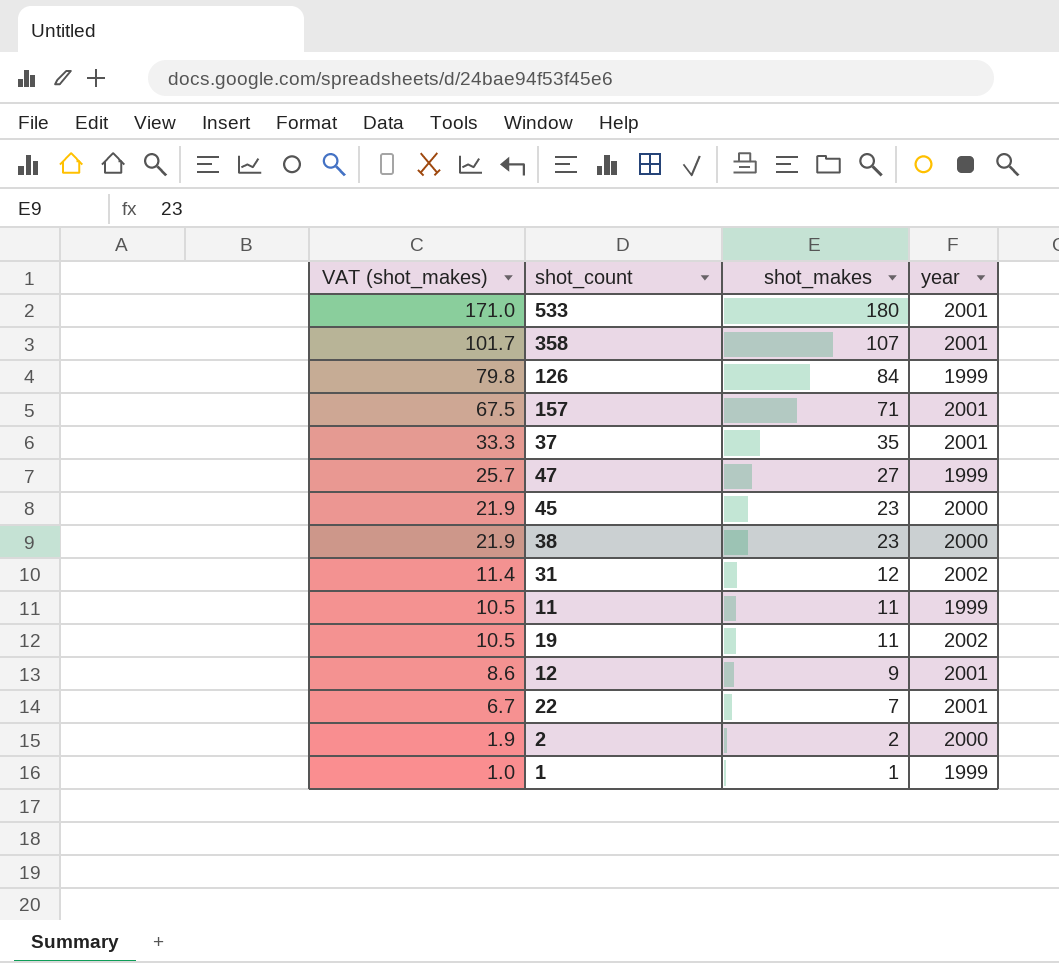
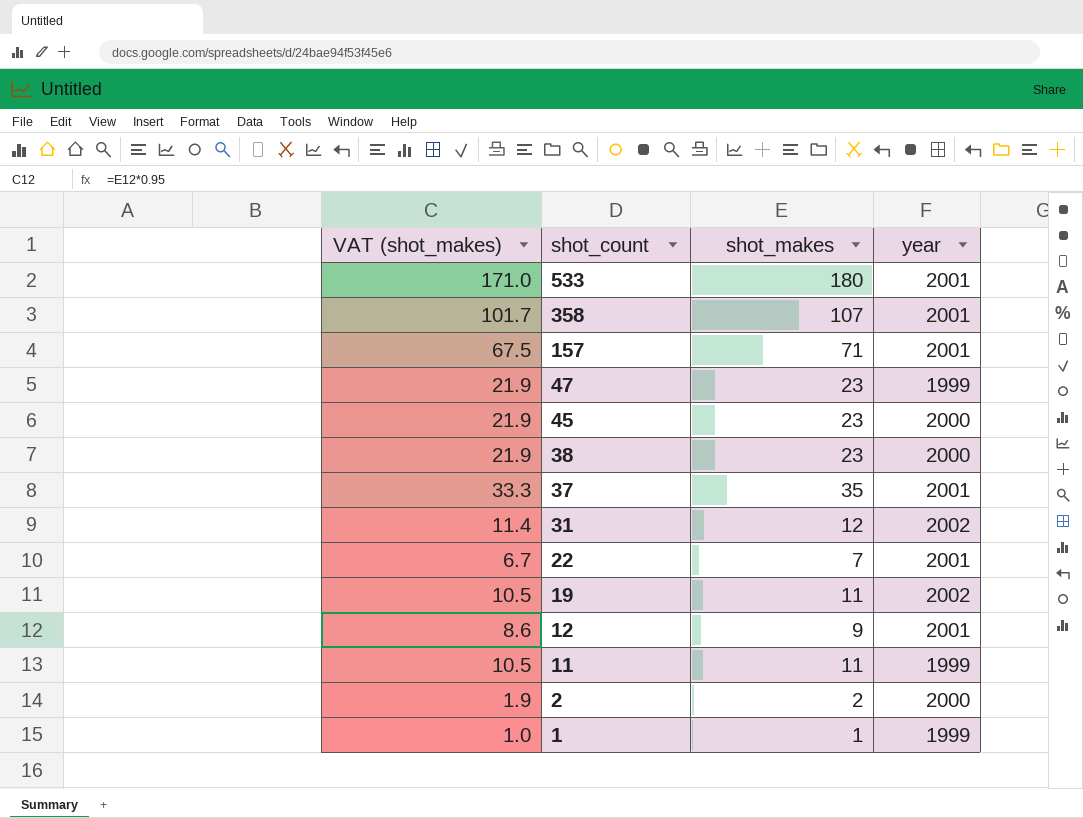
row order: VAT (shot_makes) descending -> shot_count descending
row 126: 79.8 | 84 | 1999 -> none
47 | VAT (shot_makes): 25.7 -> 21.9
47 | shot_makes: 27 -> 23

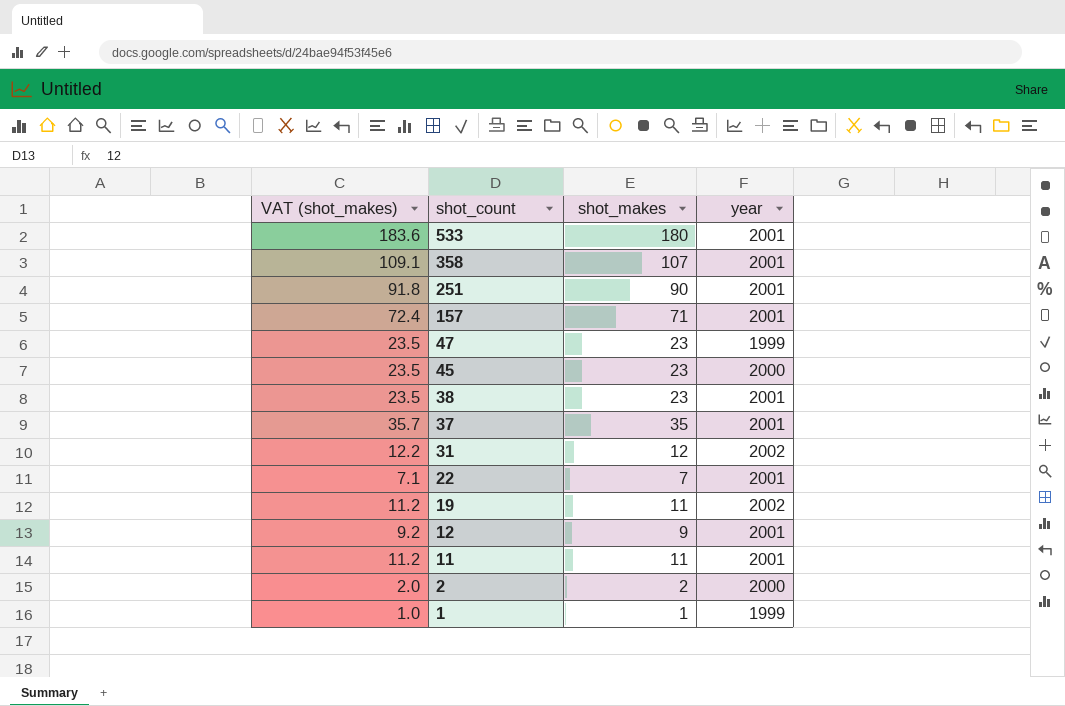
column VAT (shot_makes) | formula: [shot_makes] * 0.95 -> [shot_makes] * 1.02
row 251: none -> 91.8 | 90 | 2001
38 | year: 2000 -> 2001
11 | year: 1999 -> 2001

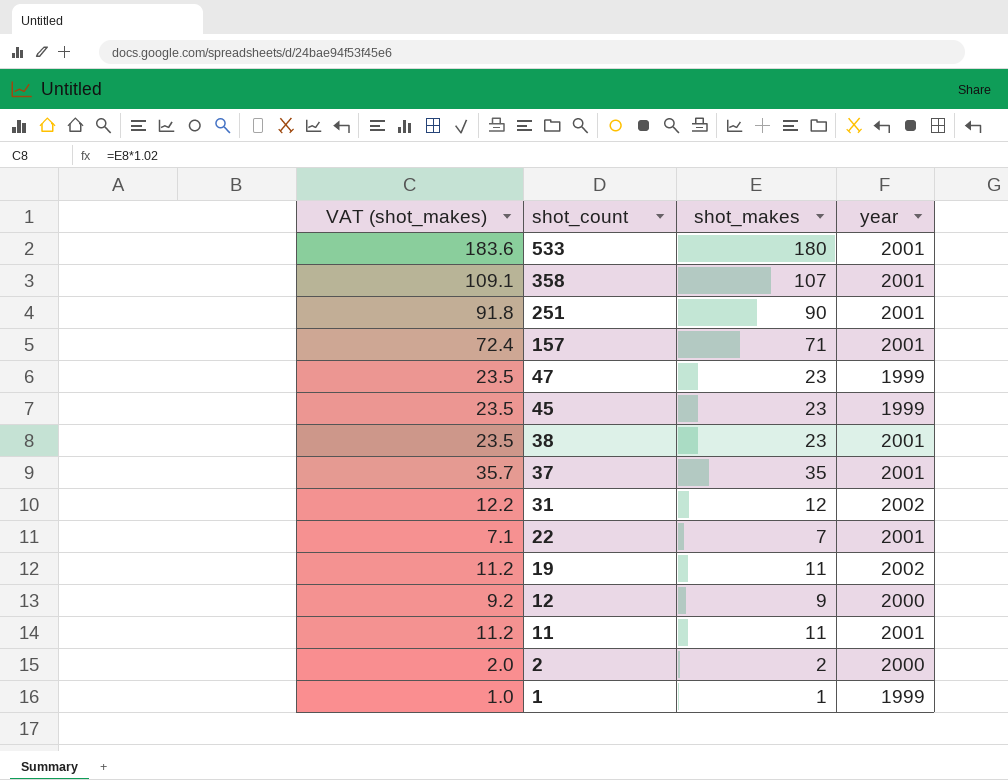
45 | year: 2000 -> 1999
12 | year: 2001 -> 2000

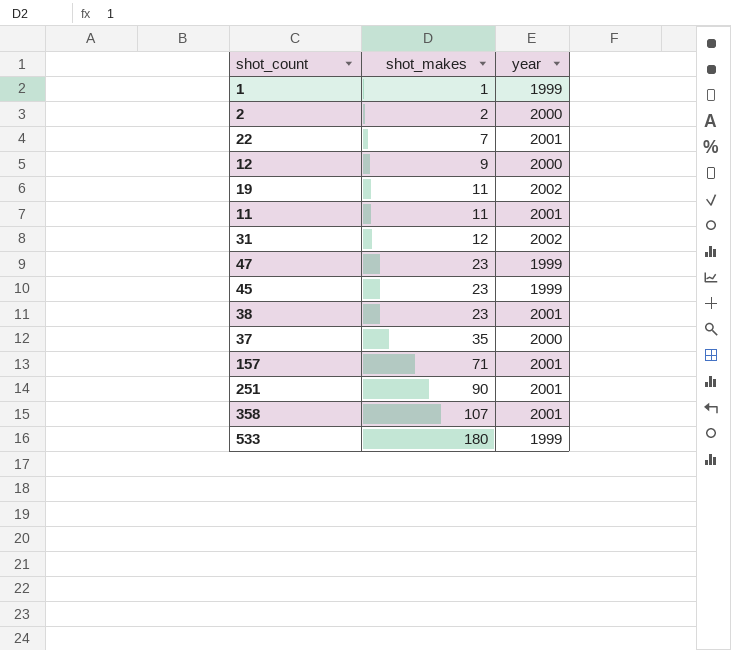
row order: shot_count descending -> shot_makes ascending
column VAT (shot_makes) | formula: [shot_makes] * 1.02 -> none
37 | year: 2001 -> 2000
533 | year: 2001 -> 1999

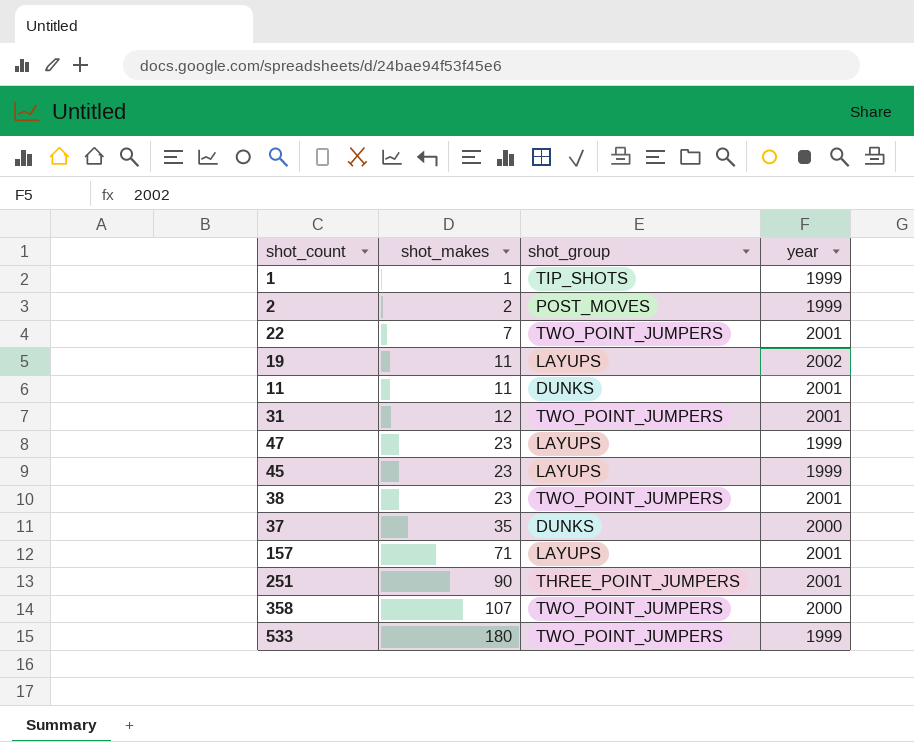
column shot_group | position: none -> 3
row 12: 9 | 2000 -> none
2 | year: 2000 -> 1999
31 | year: 2002 -> 2001
358 | year: 2001 -> 2000

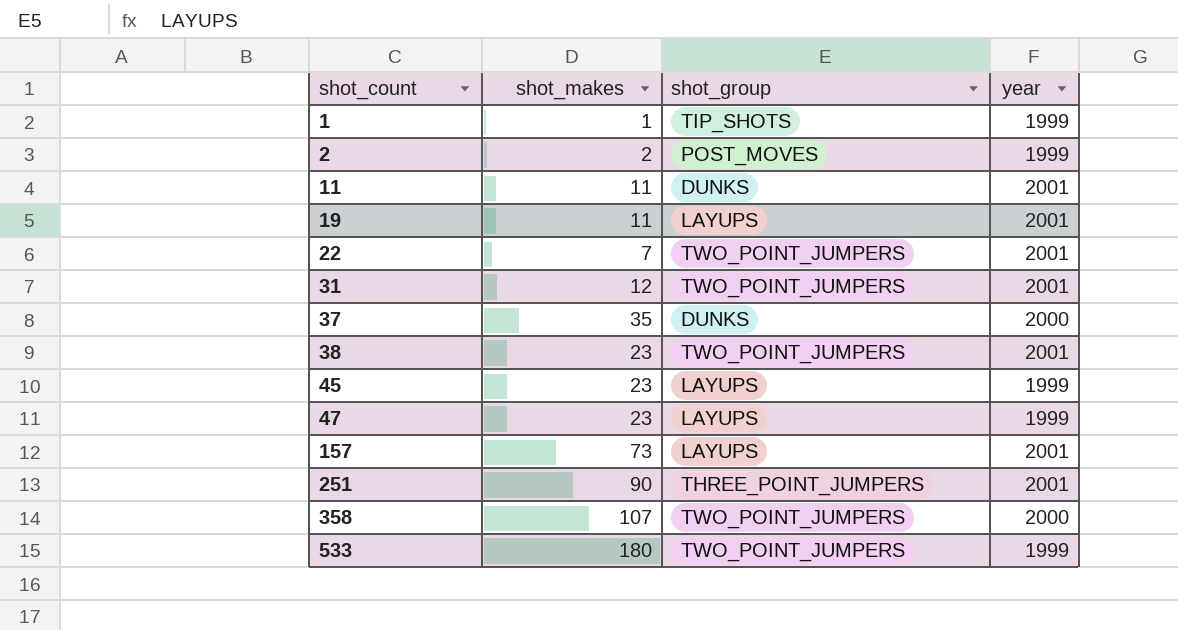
row order: shot_makes ascending -> shot_count ascending
19 | year: 2002 -> 2001
157 | shot_makes: 71 -> 73

